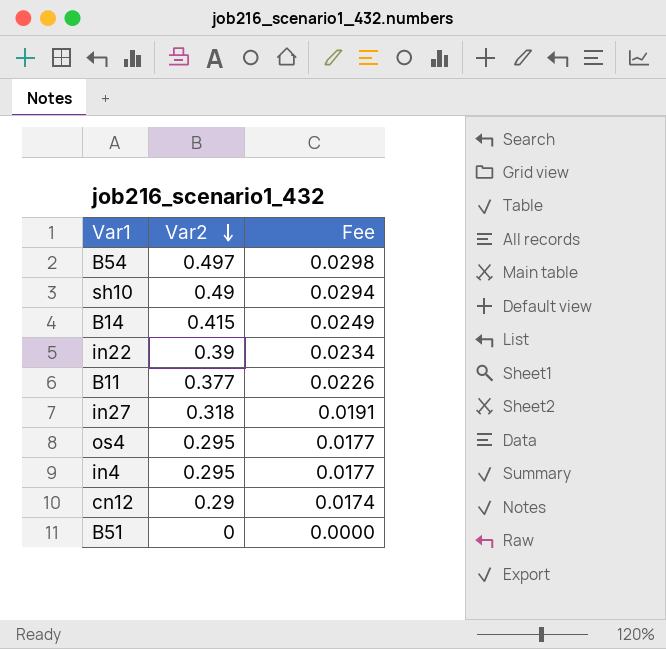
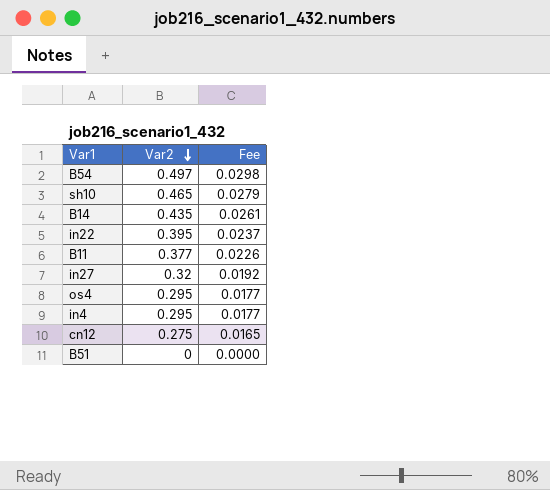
sh10 | Var2: 0.49 -> 0.465
sh10 | Fee: 0.0294 -> 0.0279
B14 | Var2: 0.415 -> 0.435
B14 | Fee: 0.0249 -> 0.0261
in22 | Var2: 0.39 -> 0.395
in22 | Fee: 0.0234 -> 0.0237
in27 | Var2: 0.318 -> 0.32
in27 | Fee: 0.0191 -> 0.0192
cn12 | Var2: 0.29 -> 0.275
cn12 | Fee: 0.0174 -> 0.0165

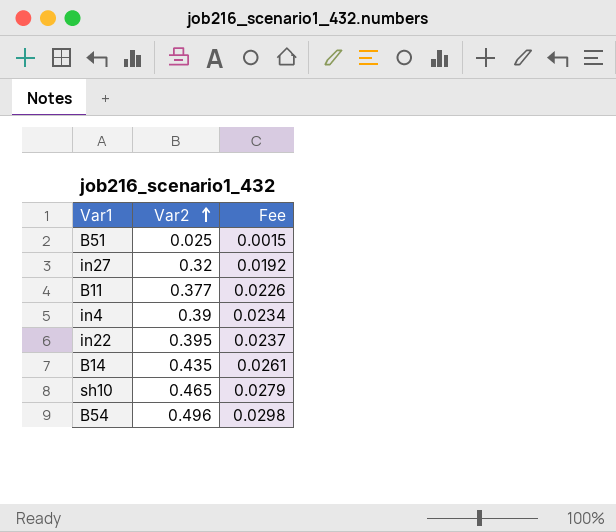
row order: Var2 descending -> Var2 ascending
row os4: 0.295 | 0.0177 -> none
row cn12: 0.275 | 0.0165 -> none
B51 | Var2: 0 -> 0.025
B51 | Fee: 0.0000 -> 0.0015
in4 | Var2: 0.295 -> 0.39
in4 | Fee: 0.0177 -> 0.0234
B54 | Var2: 0.497 -> 0.496

